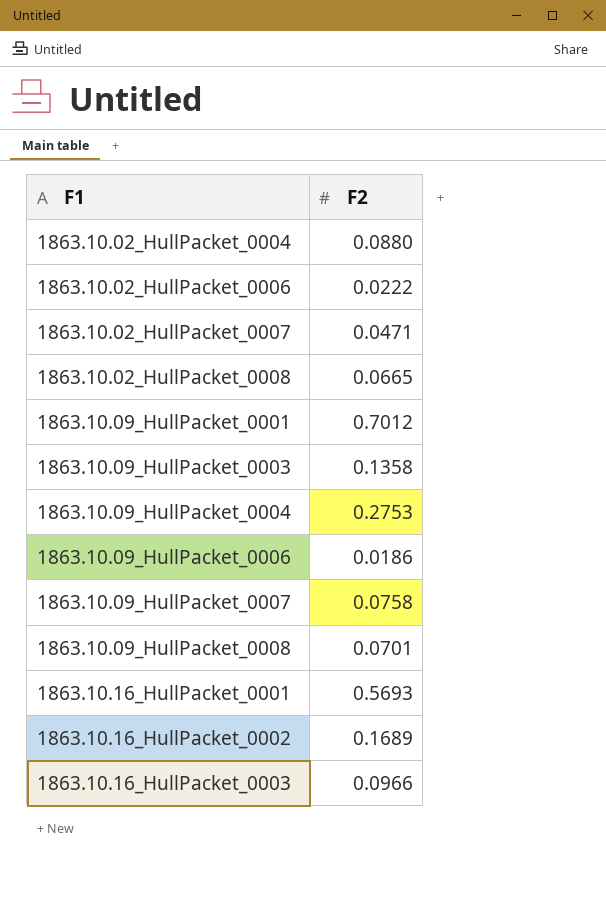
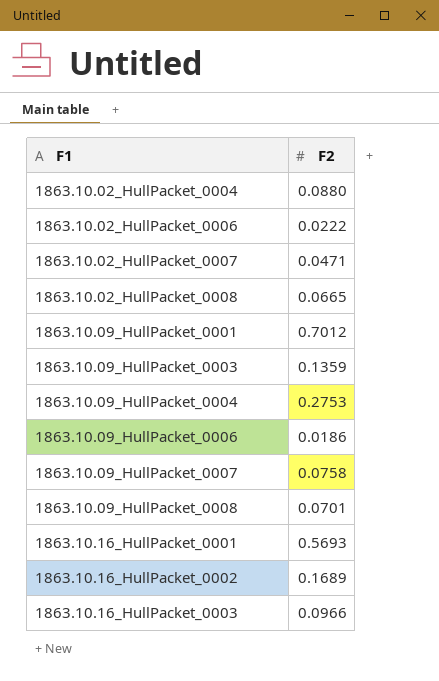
1863.10.09_HullPacket_0003 | F2: 0.1358 -> 0.1359

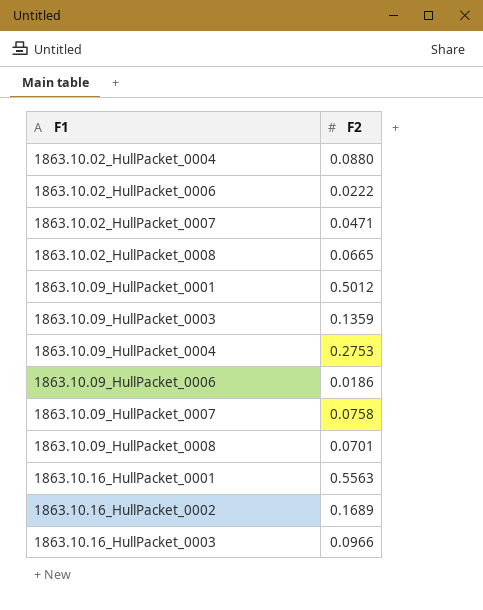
1863.10.09_HullPacket_0001 | F2: 0.7012 -> 0.5012
1863.10.16_HullPacket_0001 | F2: 0.5693 -> 0.5563

